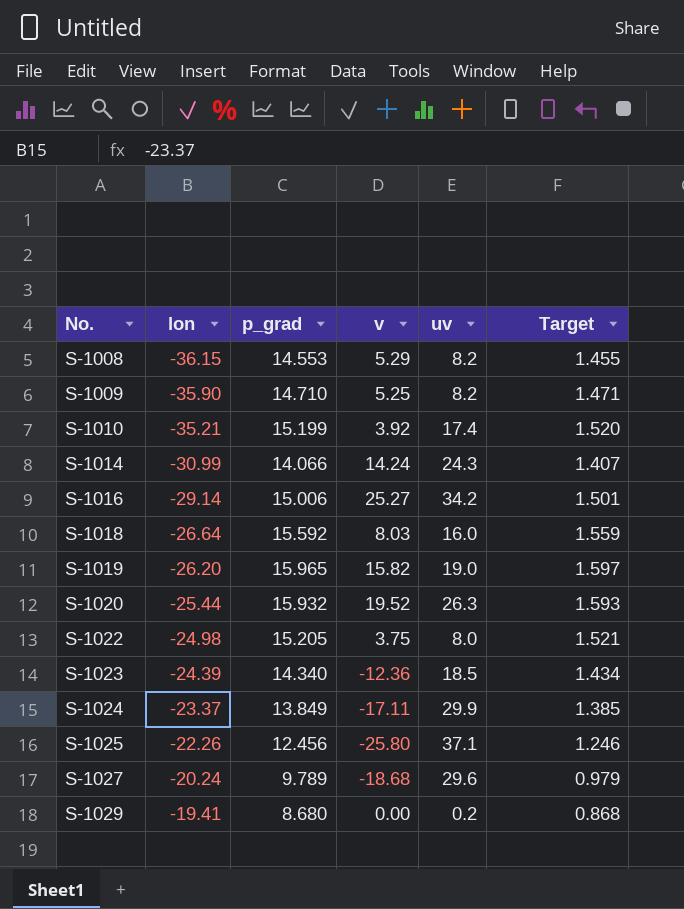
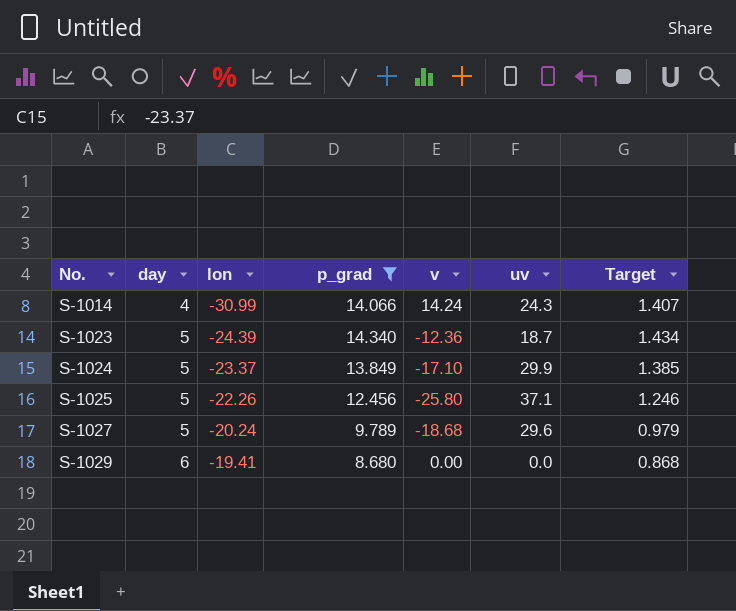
filter: none -> p_grad <= 14.340
column day | position: none -> 2
S-1023 | uv: 18.5 -> 18.7
S-1024 | v: -17.11 -> -17.10
S-1029 | uv: 0.2 -> 0.0

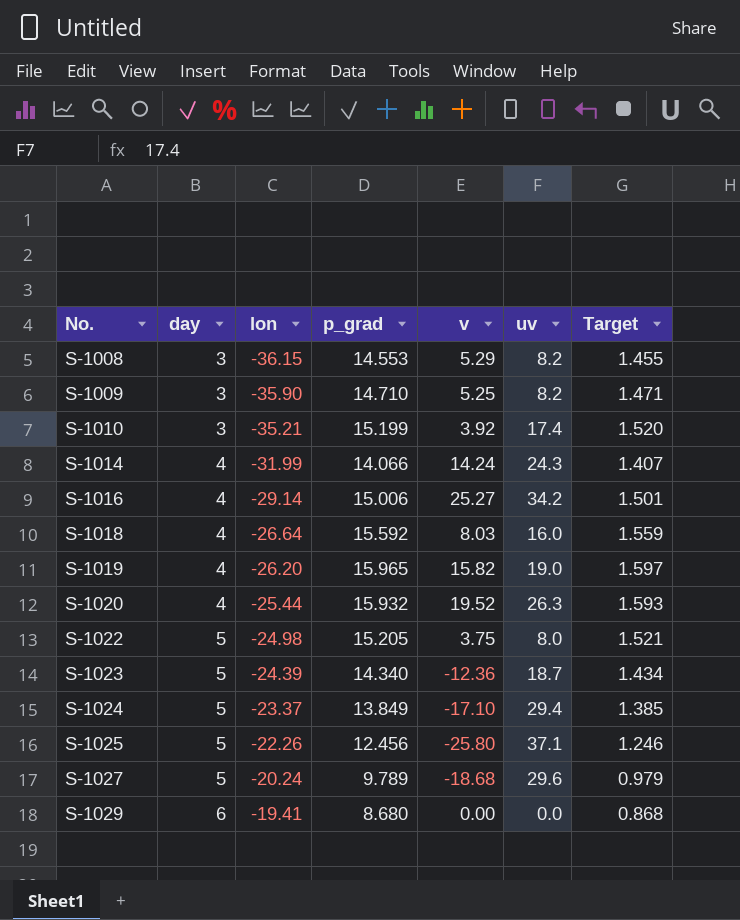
filter: p_grad <= 14.340 -> none
S-1014 | lon: -30.99 -> -31.99
S-1024 | uv: 29.9 -> 29.4

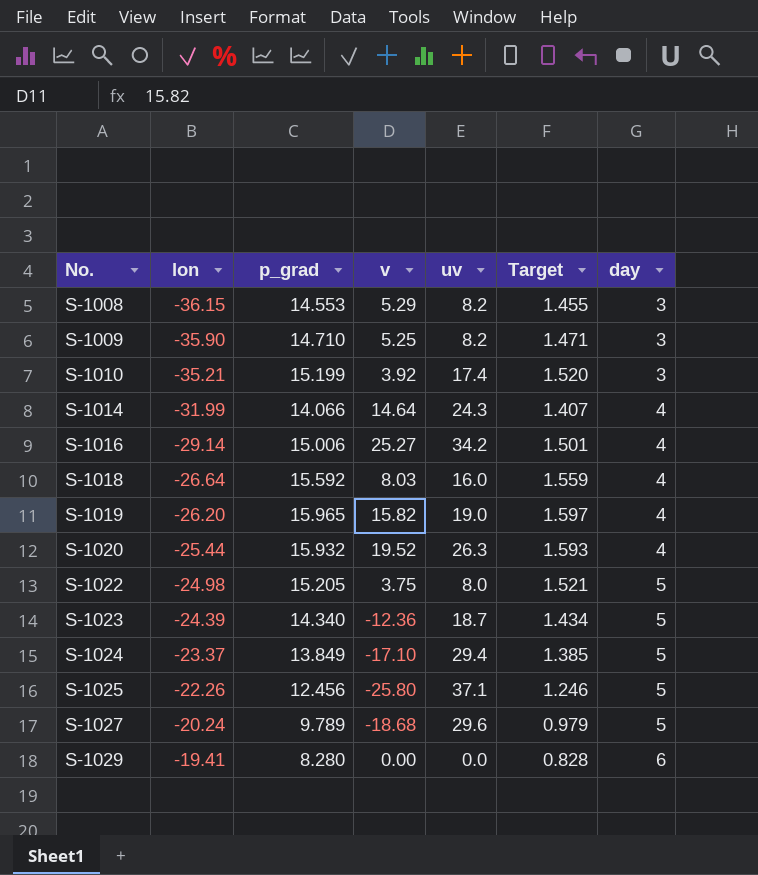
column day | position: 2 -> 7
S-1014 | v: 14.24 -> 14.64
S-1029 | p_grad: 8.680 -> 8.280
S-1029 | Target: 0.868 -> 0.828

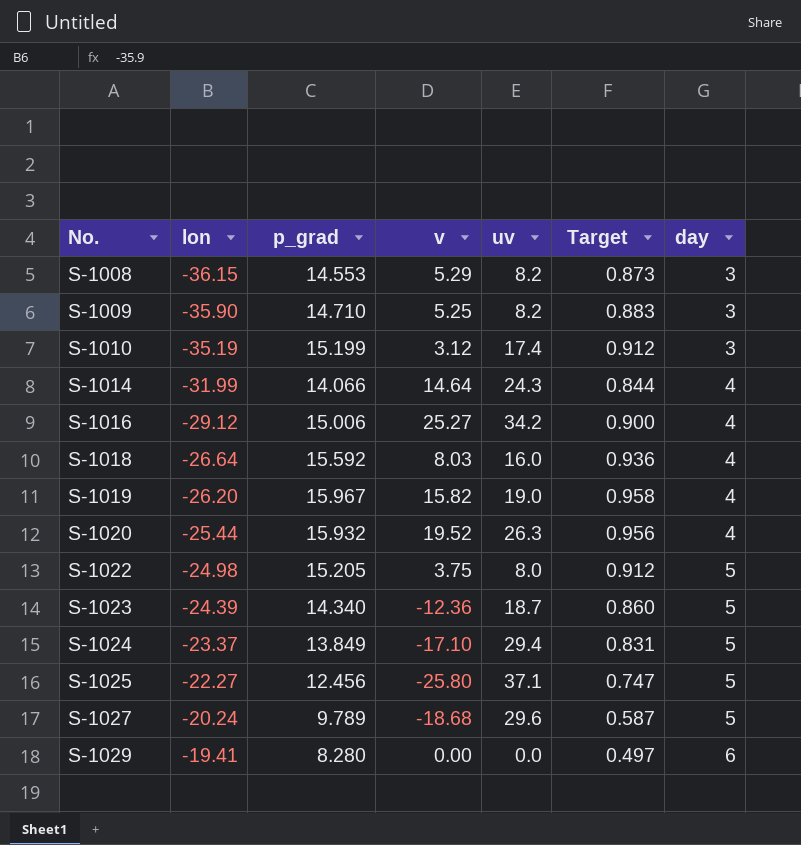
column Target | formula: [p_grad] * 0.1 -> [p_grad] * 0.06
S-1010 | lon: -35.21 -> -35.19
S-1010 | v: 3.92 -> 3.12
S-1016 | lon: -29.14 -> -29.12
S-1019 | p_grad: 15.965 -> 15.967
S-1025 | lon: -22.26 -> -22.27

